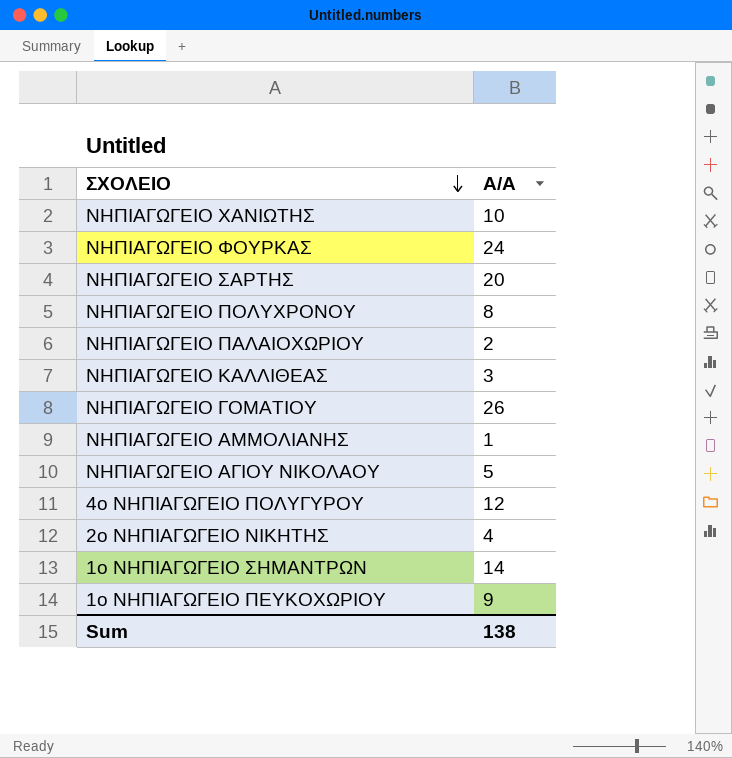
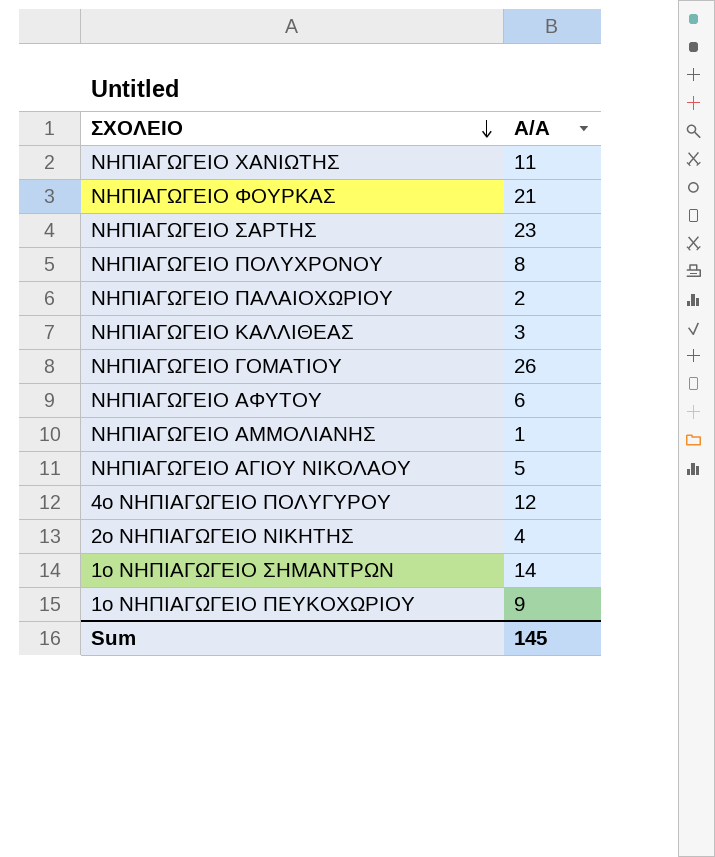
ΝΗΠΙΑΓΩΓΕΙΟ ΧΑΝΙΩΤΗΣ | Α/Α: 10 -> 11
ΝΗΠΙΑΓΩΓΕΙΟ ΦΟΥΡΚΑΣ | Α/Α: 24 -> 21
ΝΗΠΙΑΓΩΓΕΙΟ ΣΑΡΤΗΣ | Α/Α: 20 -> 23
row ΝΗΠΙΑΓΩΓΕΙΟ ΑΦΥΤΟΥ: none -> 6
Sum | Α/Α: 138 -> 145

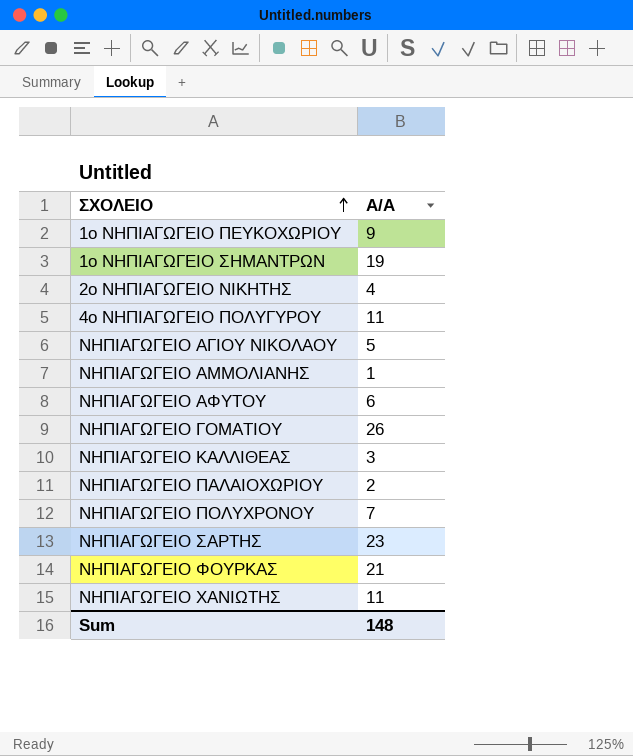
row order: ΣΧΟΛΕΙΟ descending -> ΣΧΟΛΕΙΟ ascending
1ο ΝΗΠΙΑΓΩΓΕΙΟ ΣΗΜΑΝΤΡΩΝ | Α/Α: 14 -> 19
4ο ΝΗΠΙΑΓΩΓΕΙΟ ΠΟΛΥΓΥΡΟΥ | Α/Α: 12 -> 11
ΝΗΠΙΑΓΩΓΕΙΟ ΠΟΛΥΧΡΟΝΟΥ | Α/Α: 8 -> 7
Sum | Α/Α: 145 -> 148

